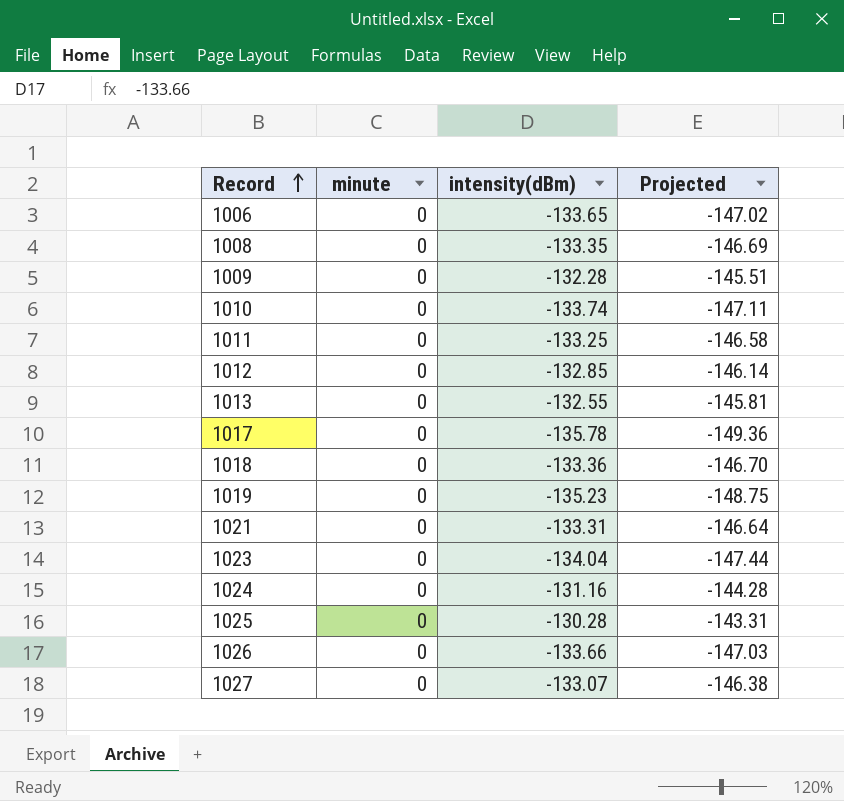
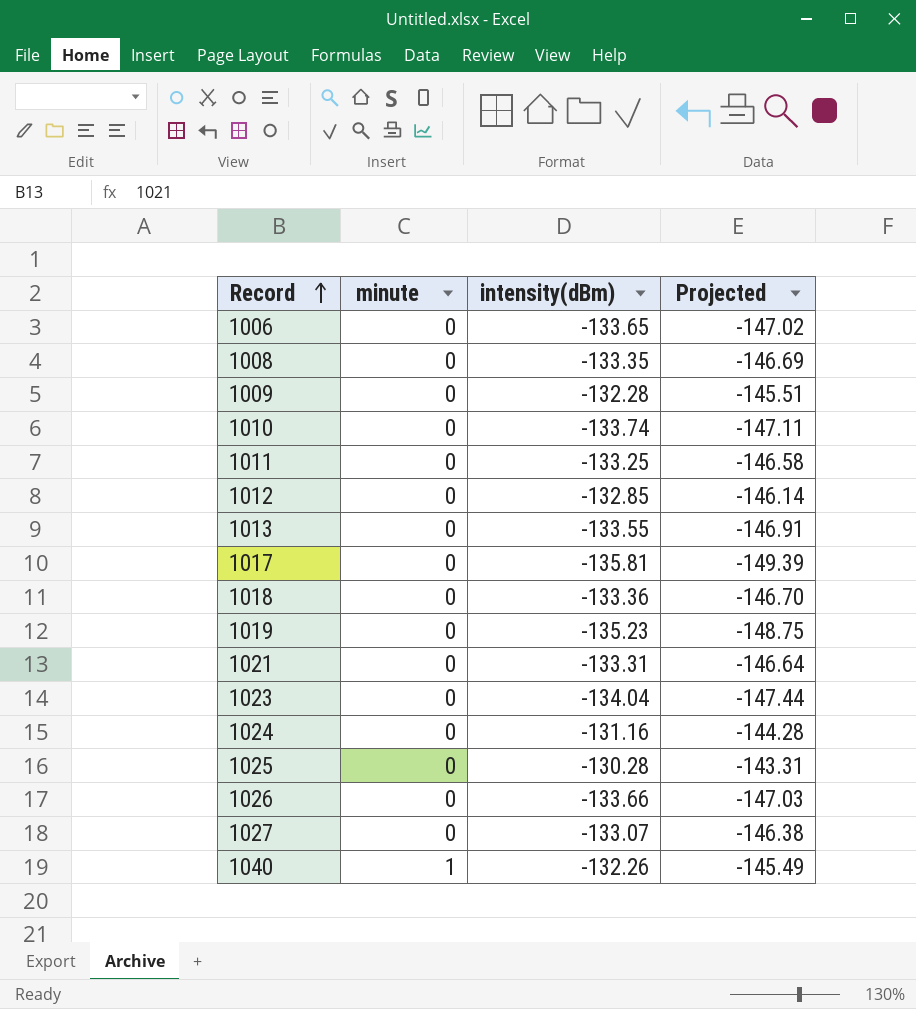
1013 | intensity(dBm): -132.55 -> -133.55
1013 | Projected: -145.81 -> -146.91
1017 | intensity(dBm): -135.78 -> -135.81
1017 | Projected: -149.36 -> -149.39
row 1040: none -> 1 | -132.26 | -145.49

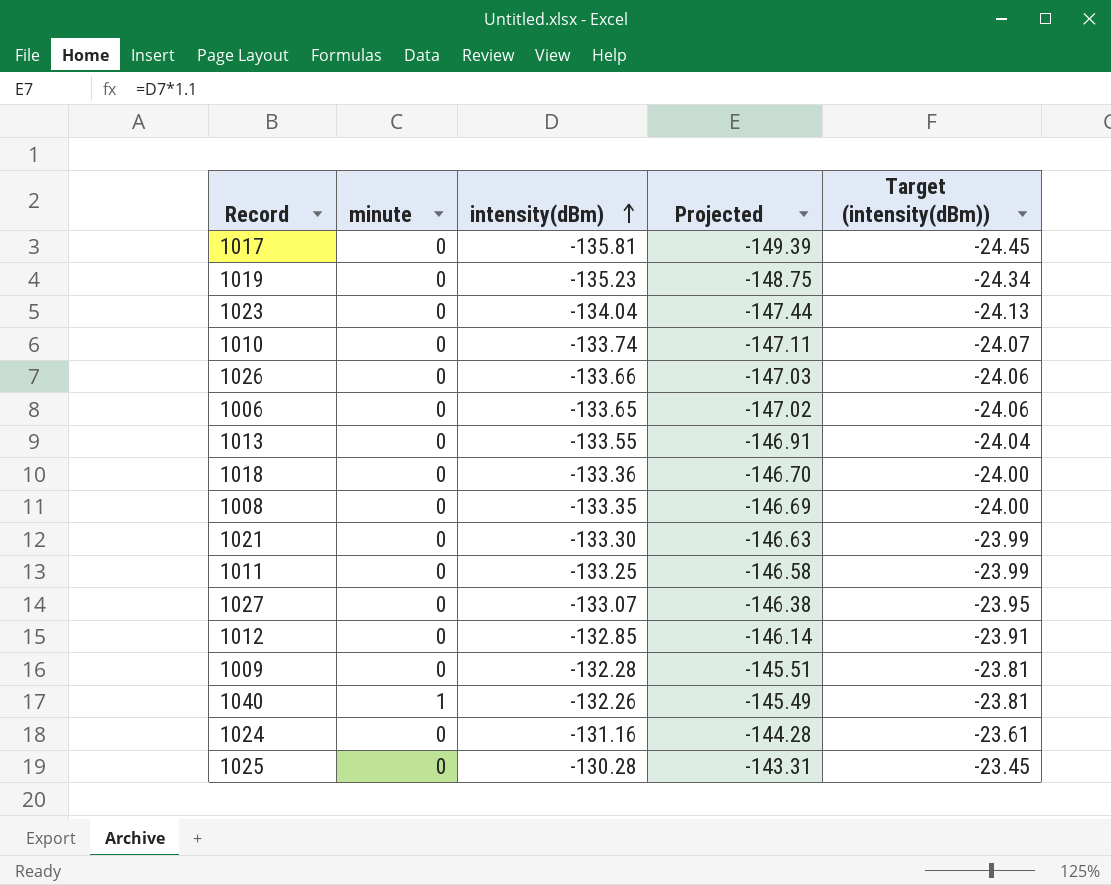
row order: Record ascending -> intensity(dBm) ascending
column Target (intensity(dBm)) | formula: none -> [intensity(dBm)] * 0.18
1021 | intensity(dBm): -133.31 -> -133.30
1021 | Projected: -146.64 -> -146.63

